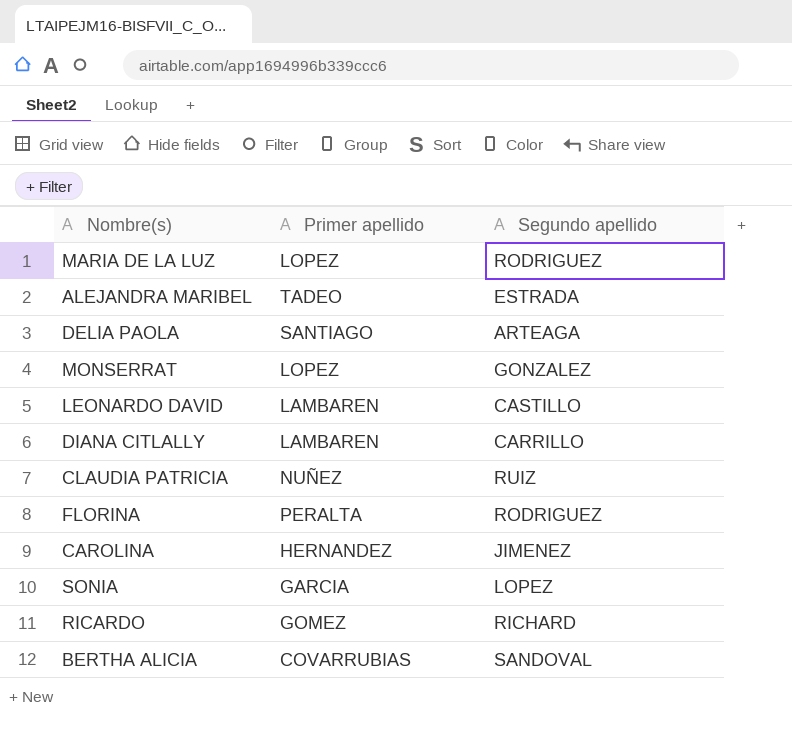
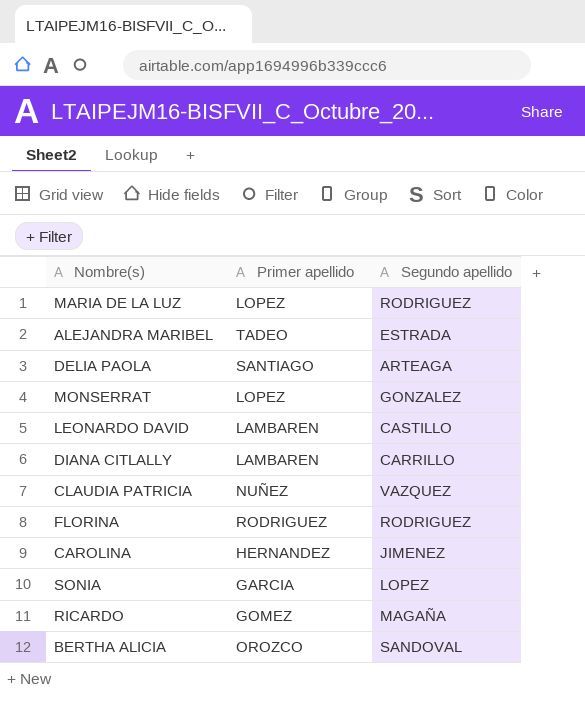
CLAUDIA PATRICIA | Segundo apellido: RUIZ -> VAZQUEZ
FLORINA | Primer apellido: PERALTA -> RODRIGUEZ
RICARDO | Segundo apellido: RICHARD -> MAGAÑA
BERTHA ALICIA | Primer apellido: COVARRUBIAS -> OROZCO

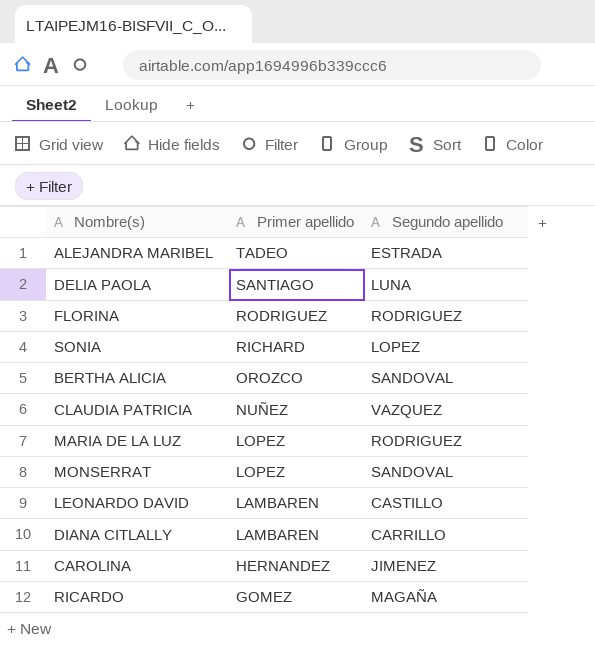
row order: none -> Primer apellido descending
DELIA PAOLA | Segundo apellido: ARTEAGA -> LUNA
SONIA | Primer apellido: GARCIA -> RICHARD
MONSERRAT | Segundo apellido: GONZALEZ -> SANDOVAL

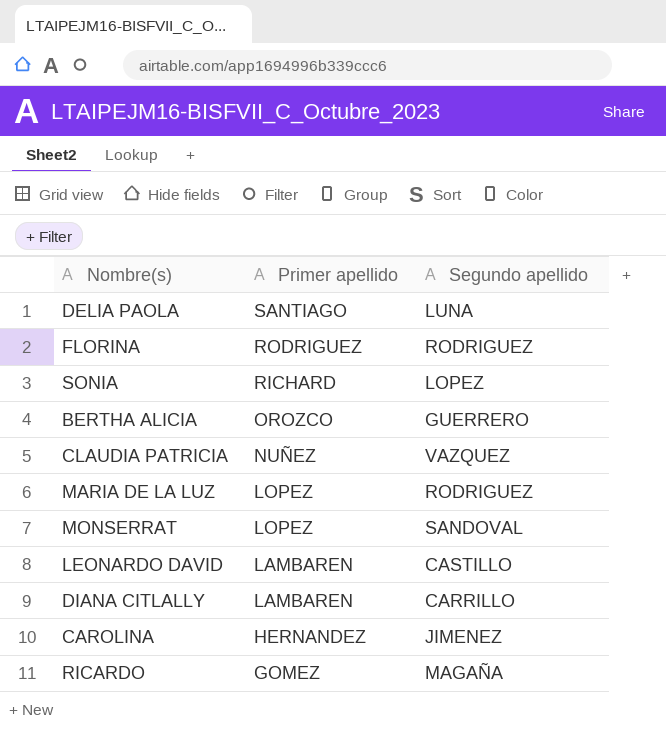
row ALEJANDRA MARIBEL: TADEO | ESTRADA -> none
BERTHA ALICIA | Segundo apellido: SANDOVAL -> GUERRERO

